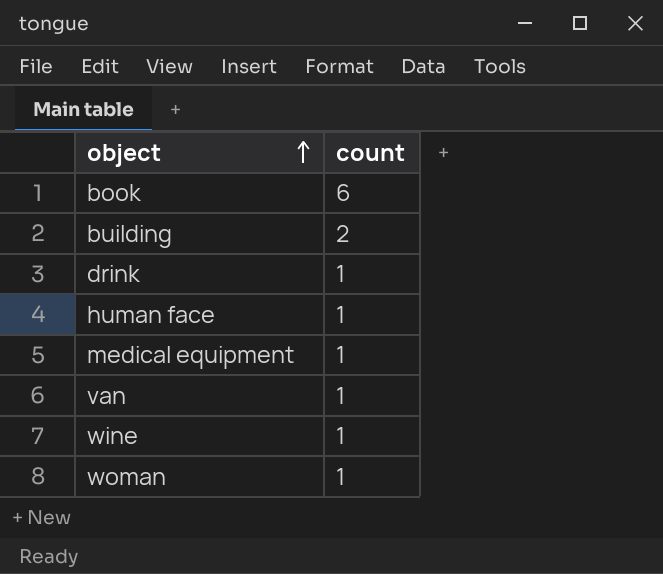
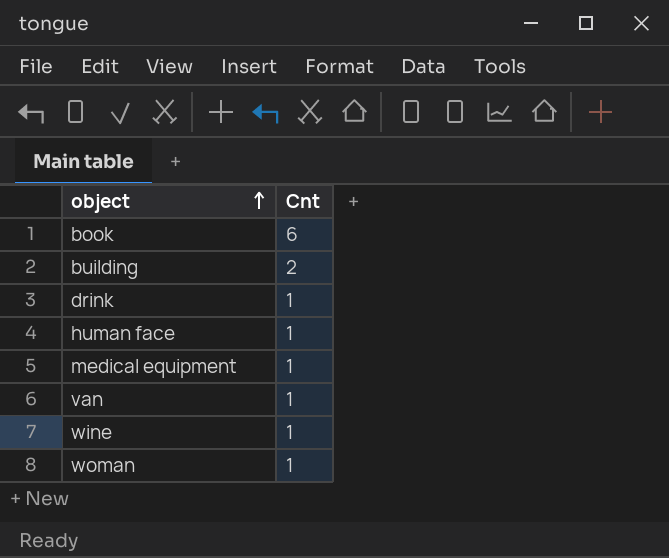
column name: count -> Cnt

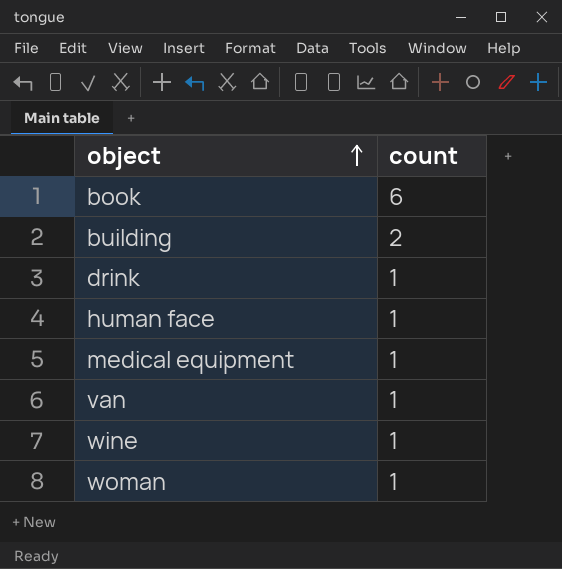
column name: Cnt -> count

